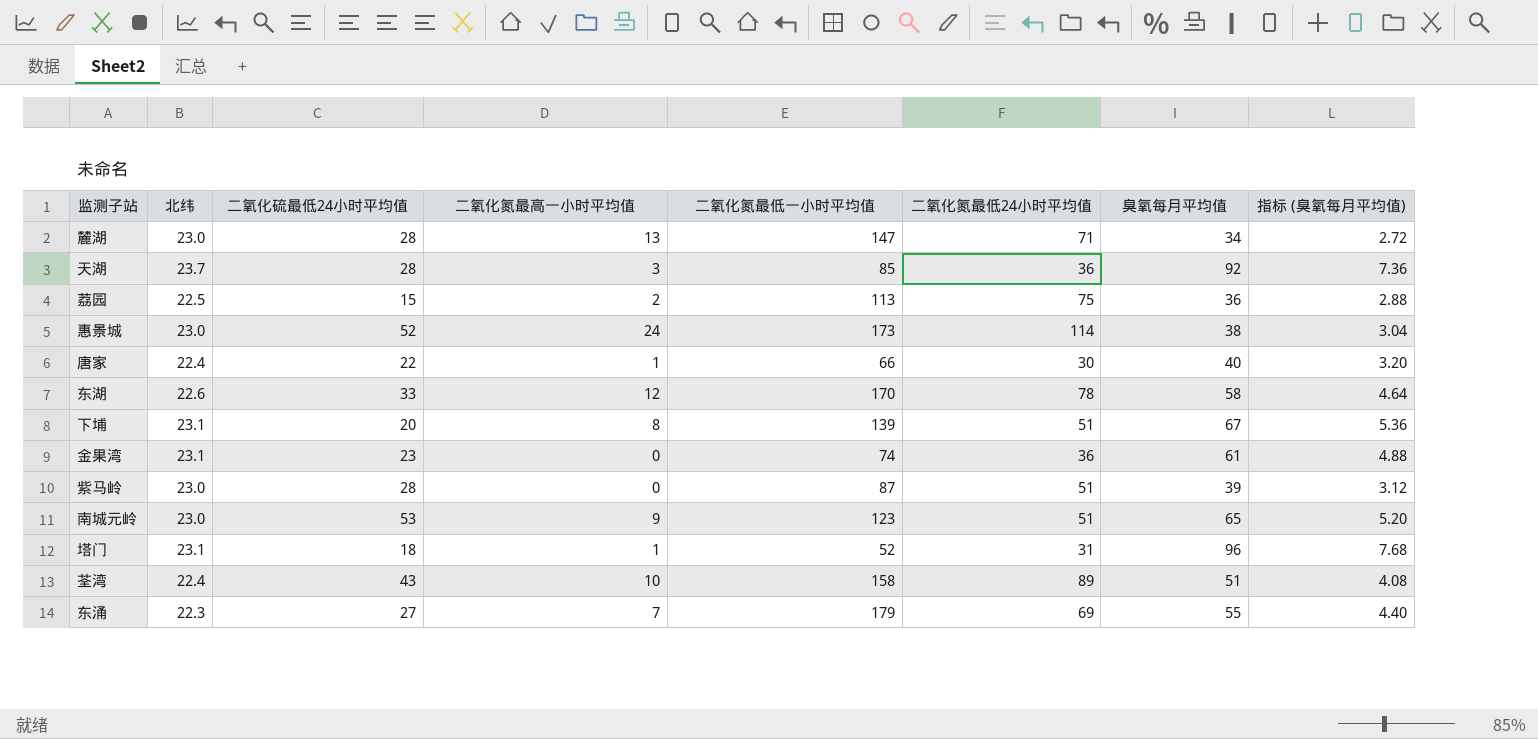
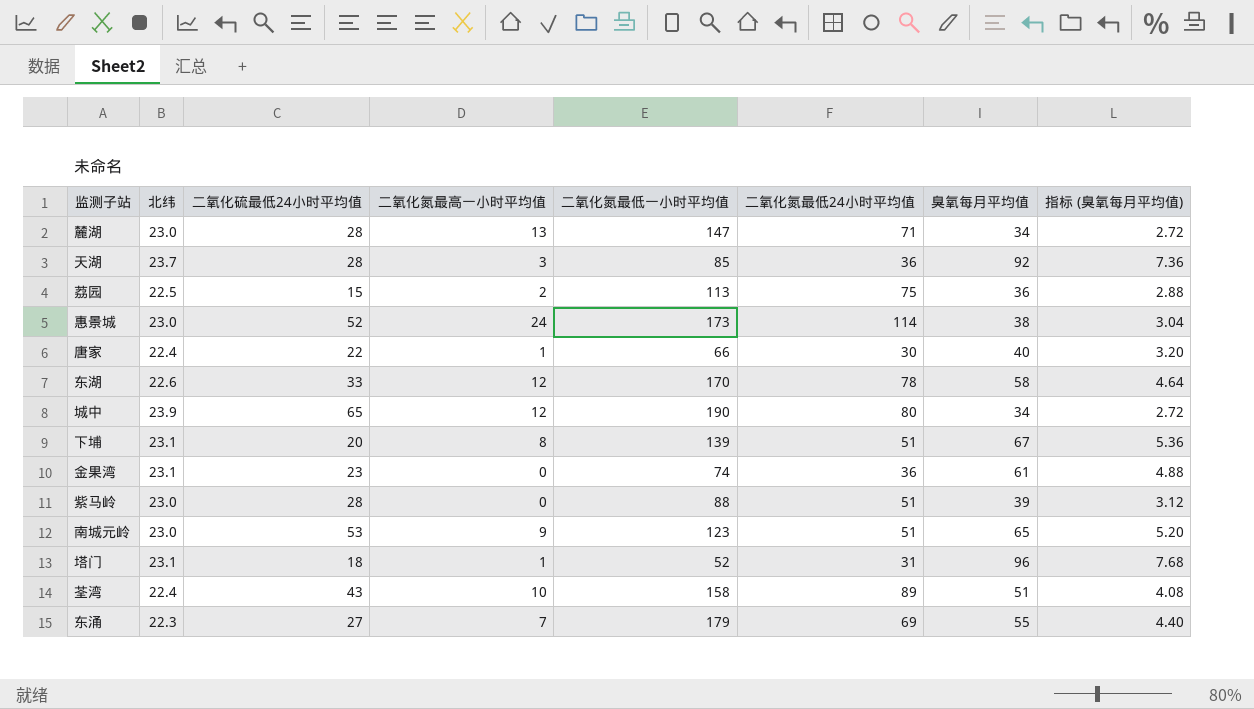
row 城中: none -> 23.9 | 65 | 12 | 190 | 80 | 34 | 2.72
紫马岭 | 二氧化氮最低一小时平均值: 87 -> 88

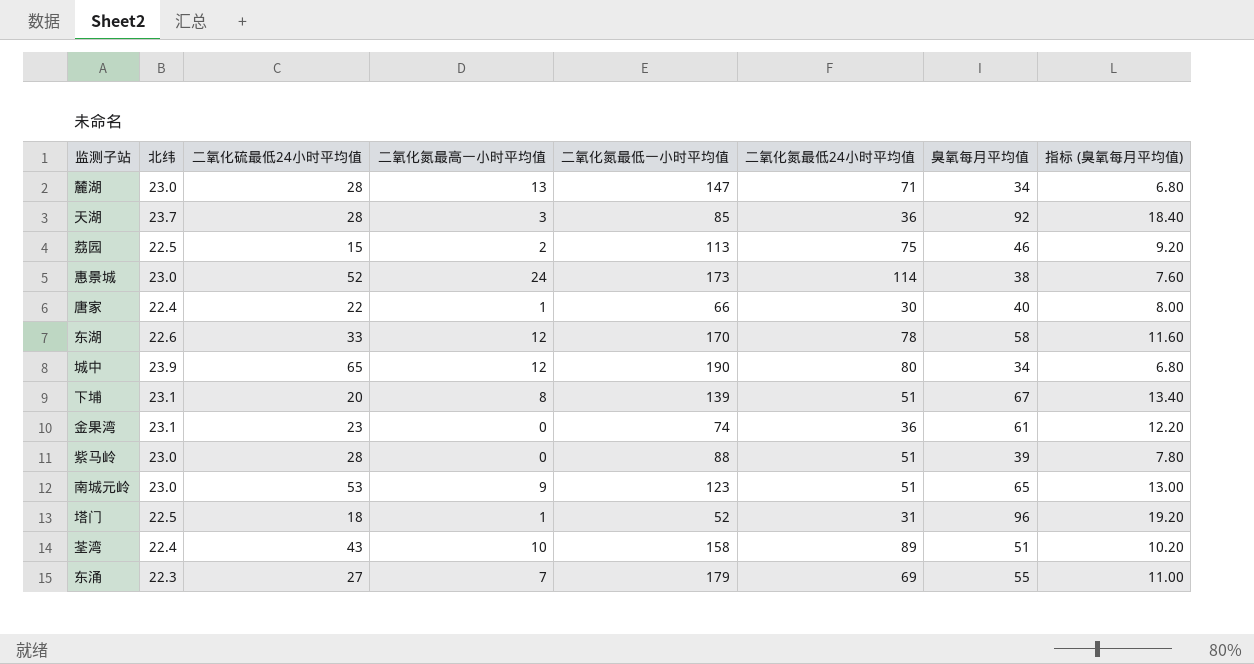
column 指标 (臭氧每月平均值) | formula: [臭氧每月平均值] * 0.08 -> [臭氧每月平均值] * 0.2
荔园 | 臭氧每月平均值: 36 -> 46
塔门 | 北纬: 23.1 -> 22.5

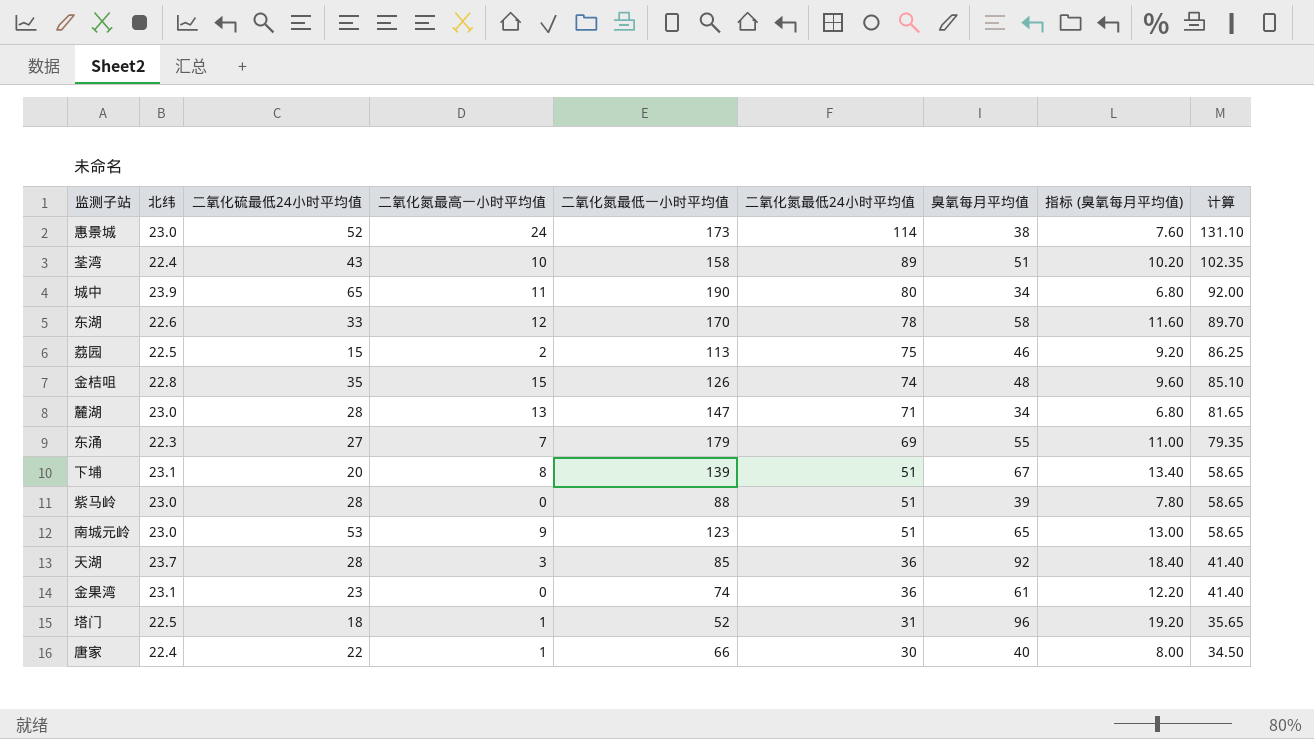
row order: none -> 二氧化氮最低24小时平均值 descending
column 计算 | formula: none -> [二氧化氮最低24小时平均值] * 1.15
城中 | 二氧化氮最高一小时平均值: 12 -> 11
row 金桔咀: none -> 22.8 | 35 | 15 | 126 | 74 | 48 | 9.60 | 85.10

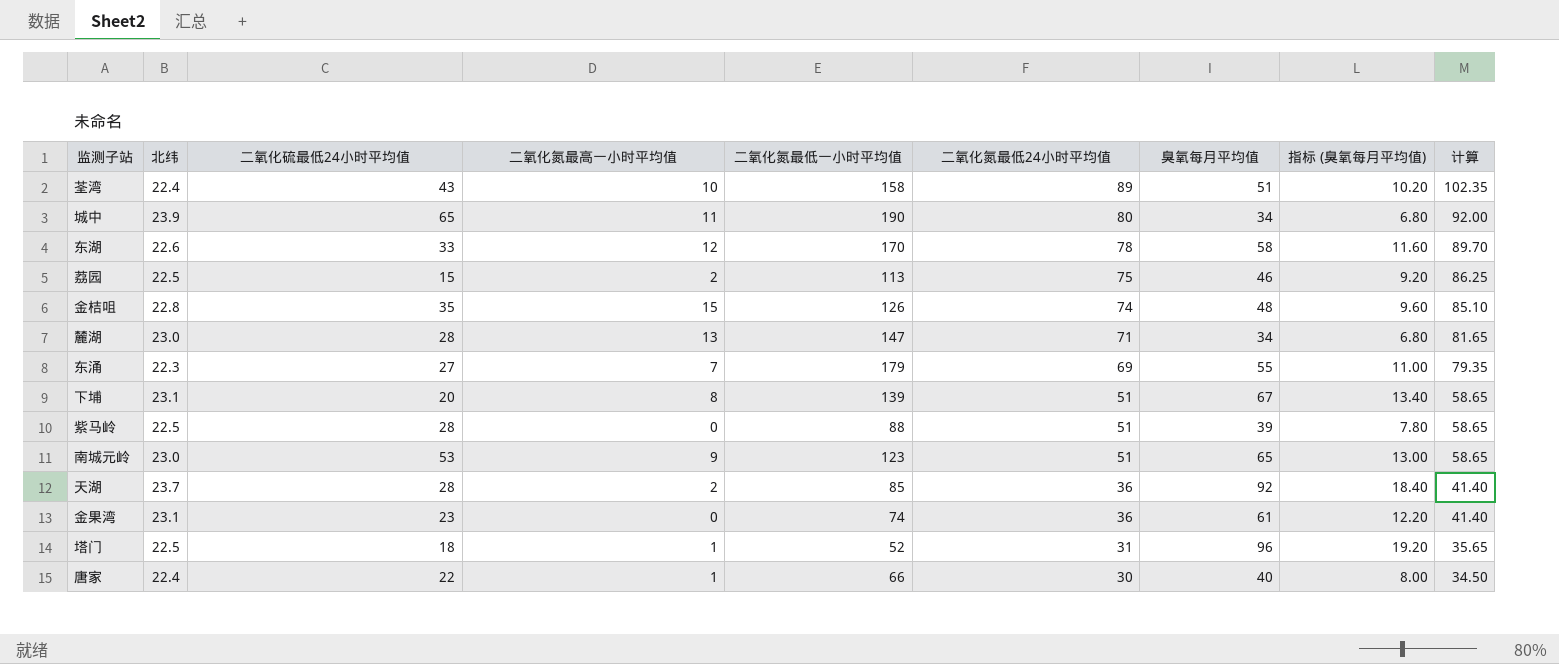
row 惠景城: 23.0 | 52 | 24 | 173 | 114 | 38 | 7.60 | 131.10 -> none
紫马岭 | 北纬: 23.0 -> 22.5
天湖 | 二氧化氮最高一小时平均值: 3 -> 2

